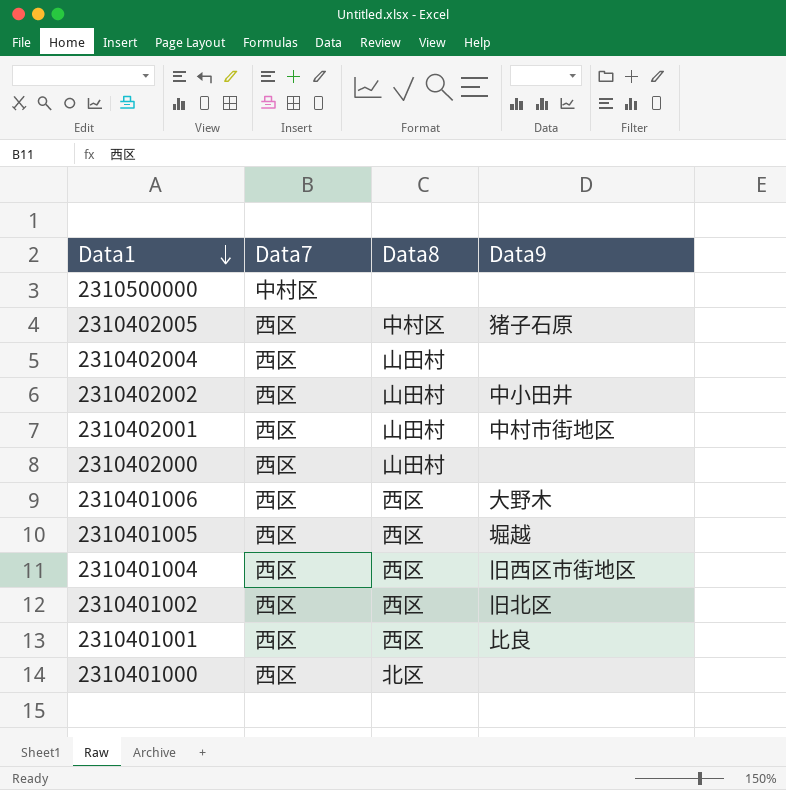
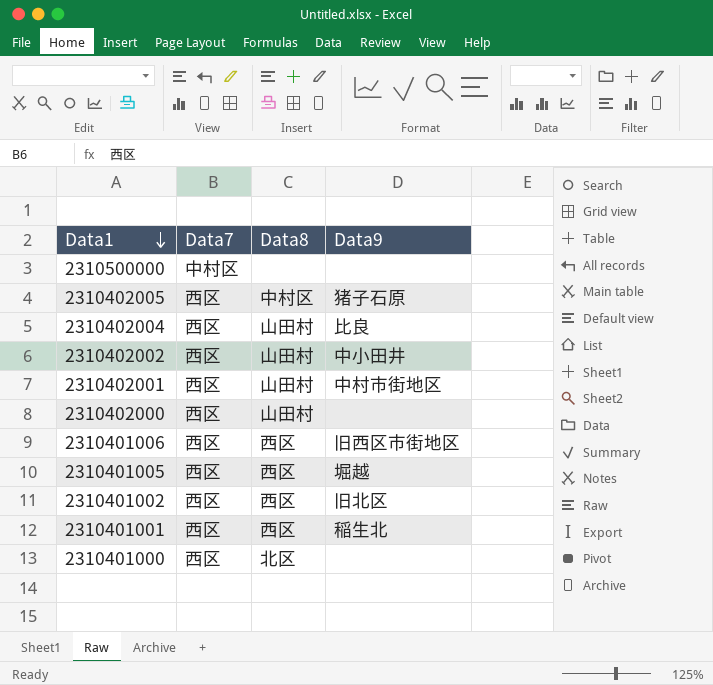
row 2310401004: 西区 | 西区 | 旧西区市街地区 -> none
2310402004 | Data9: none -> 比良
2310401006 | Data9: 大野木 -> 旧西区市街地区
2310401001 | Data9: 比良 -> 稲生北

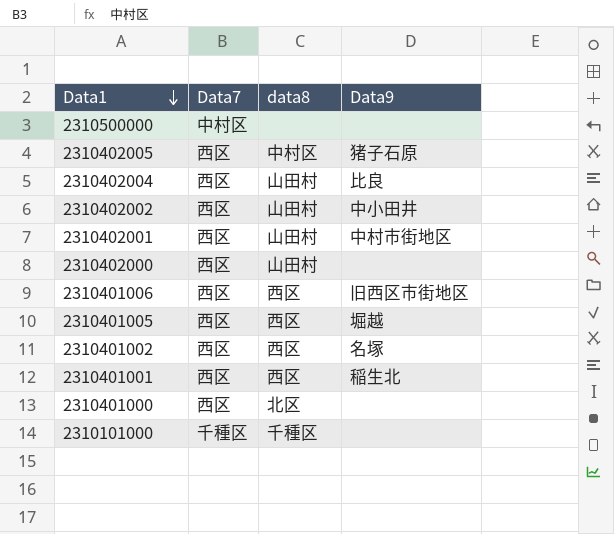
column name: Data8 -> data8
2310401002 | Data9: 旧北区 -> 名塚
row 2310101000: none -> 千種区 | 千種区 | none

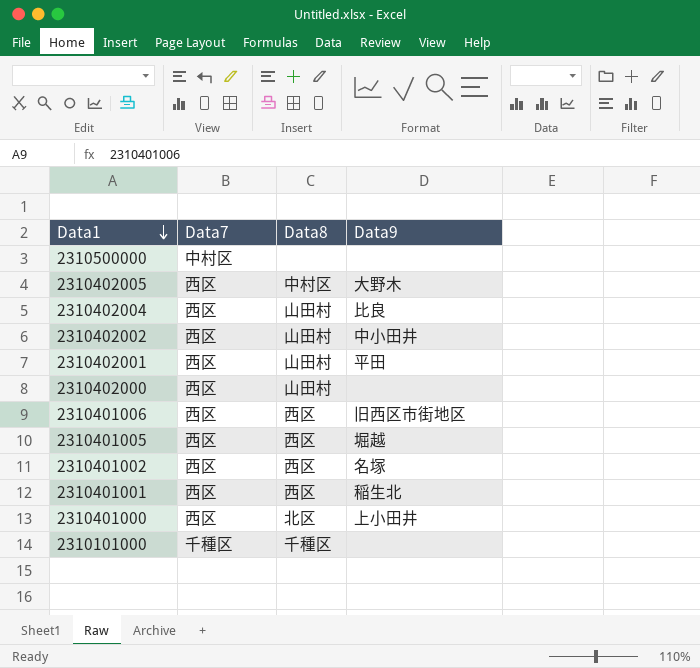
column name: data8 -> Data8
2310402005 | Data9: 猪子石原 -> 大野木
2310402001 | Data9: 中村市街地区 -> 平田
2310401000 | Data9: none -> 上小田井

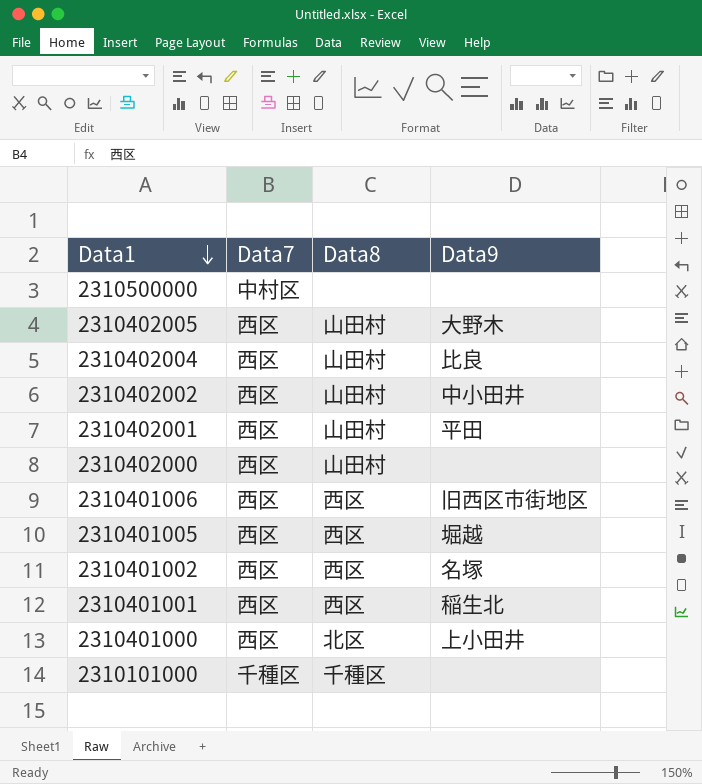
2310402005 | Data8: 中村区 -> 山田村

